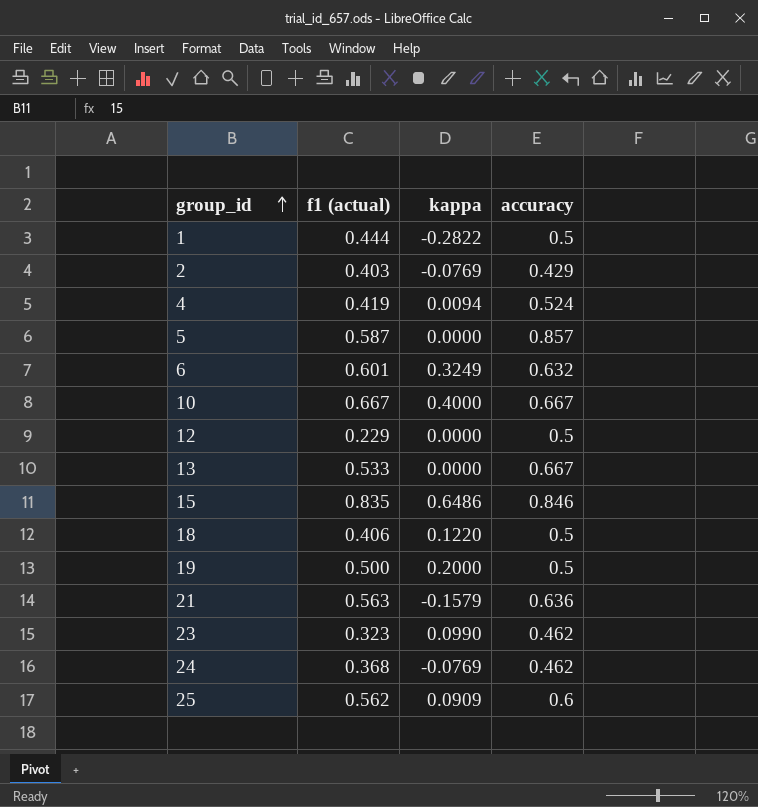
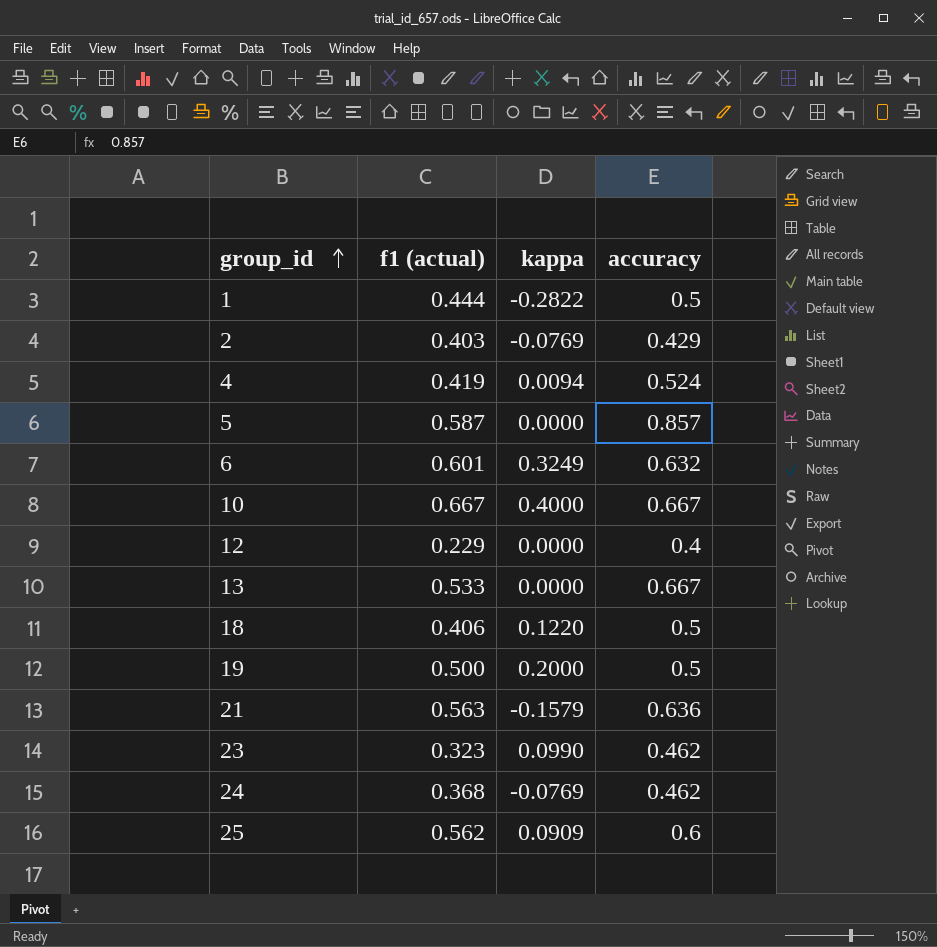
row 15: 0.835 | 0.6486 | 0.846 -> none
12 | accuracy: 0.5 -> 0.4

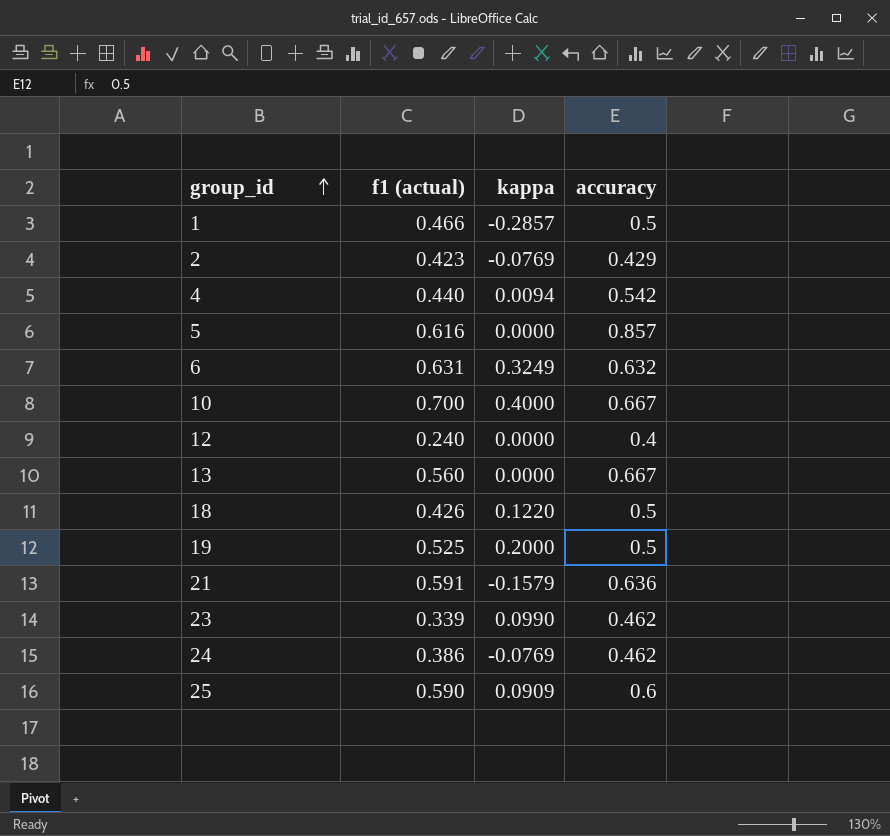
1 | f1 (actual): 0.444 -> 0.466
1 | kappa: -0.2822 -> -0.2857
2 | f1 (actual): 0.403 -> 0.423
4 | f1 (actual): 0.419 -> 0.440
4 | accuracy: 0.524 -> 0.542
5 | f1 (actual): 0.587 -> 0.616
6 | f1 (actual): 0.601 -> 0.631
10 | f1 (actual): 0.667 -> 0.700
12 | f1 (actual): 0.229 -> 0.240
13 | f1 (actual): 0.533 -> 0.560
18 | f1 (actual): 0.406 -> 0.426
19 | f1 (actual): 0.500 -> 0.525
21 | f1 (actual): 0.563 -> 0.591
23 | f1 (actual): 0.323 -> 0.339
24 | f1 (actual): 0.368 -> 0.386
25 | f1 (actual): 0.562 -> 0.590

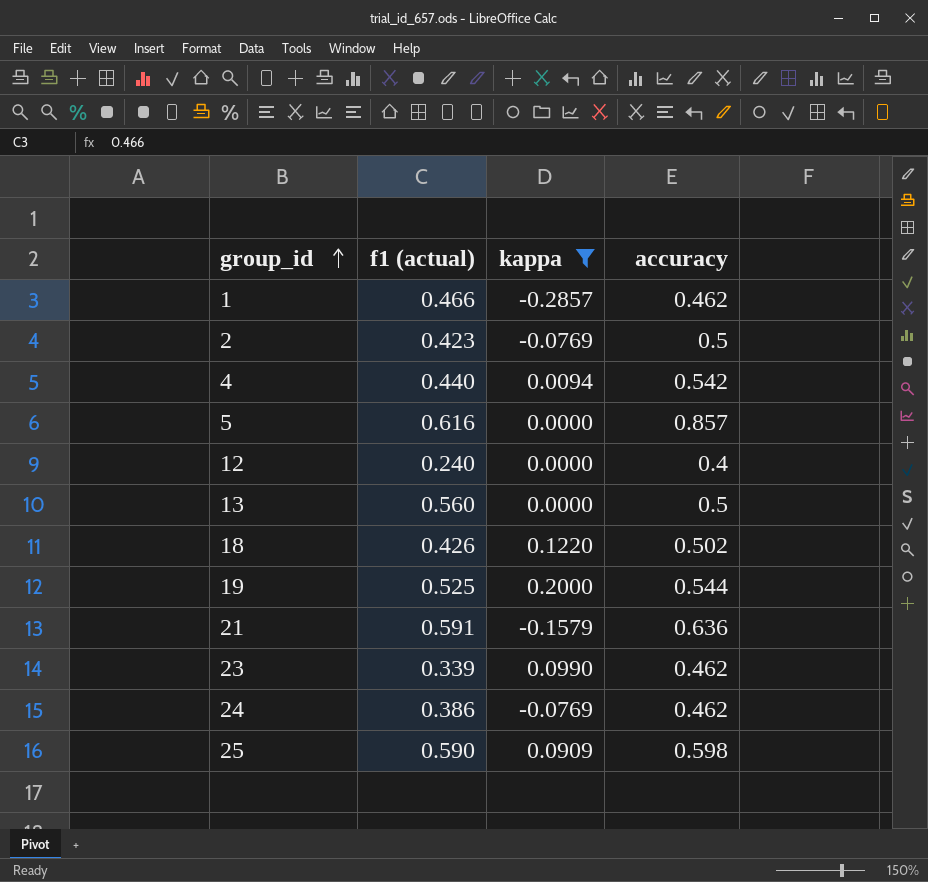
filter: none -> kappa <= 0.2000
1 | accuracy: 0.5 -> 0.462
2 | accuracy: 0.429 -> 0.5
13 | accuracy: 0.667 -> 0.5
18 | accuracy: 0.5 -> 0.502
19 | accuracy: 0.5 -> 0.544
25 | accuracy: 0.6 -> 0.598

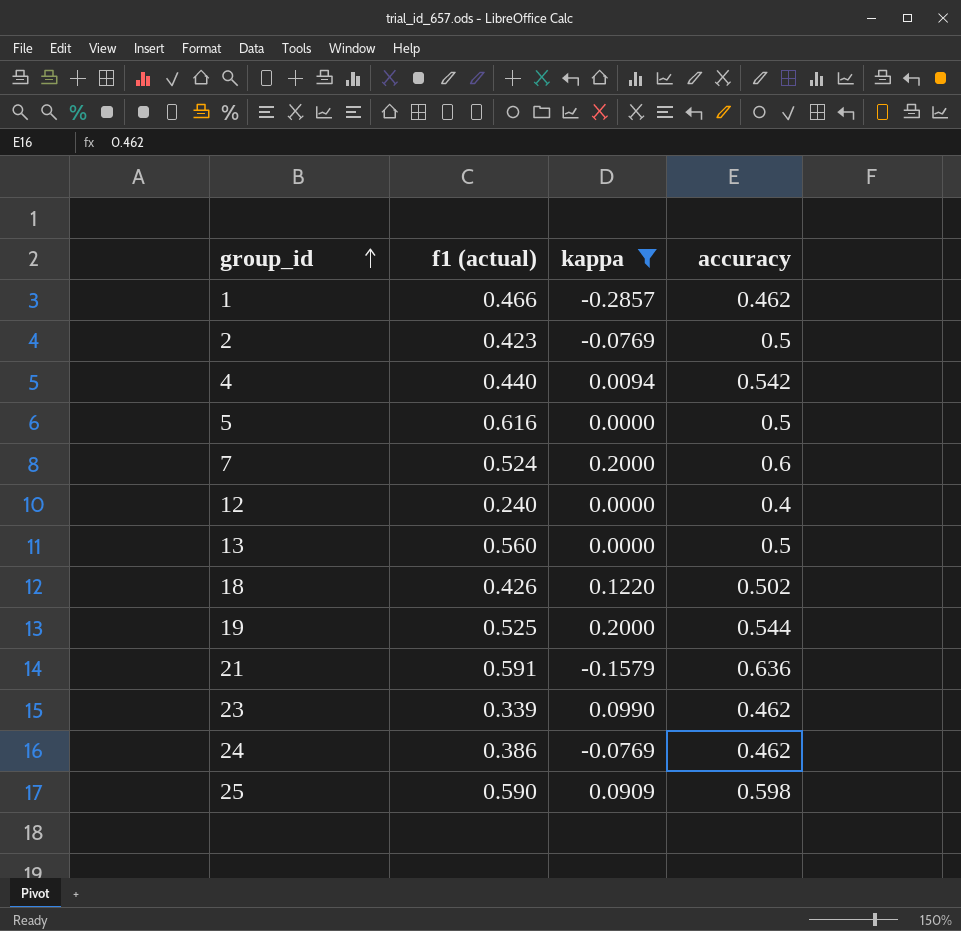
5 | accuracy: 0.857 -> 0.5
row 7: none -> 0.524 | 0.2000 | 0.6

